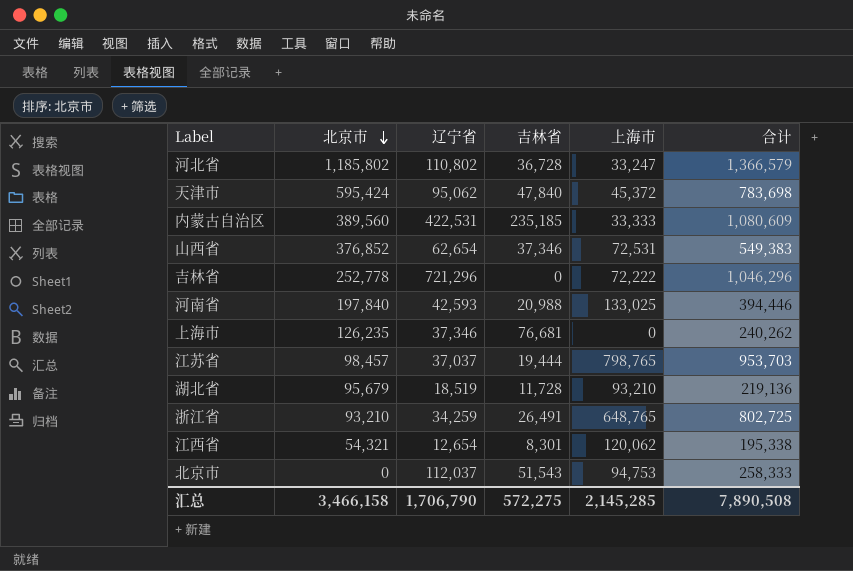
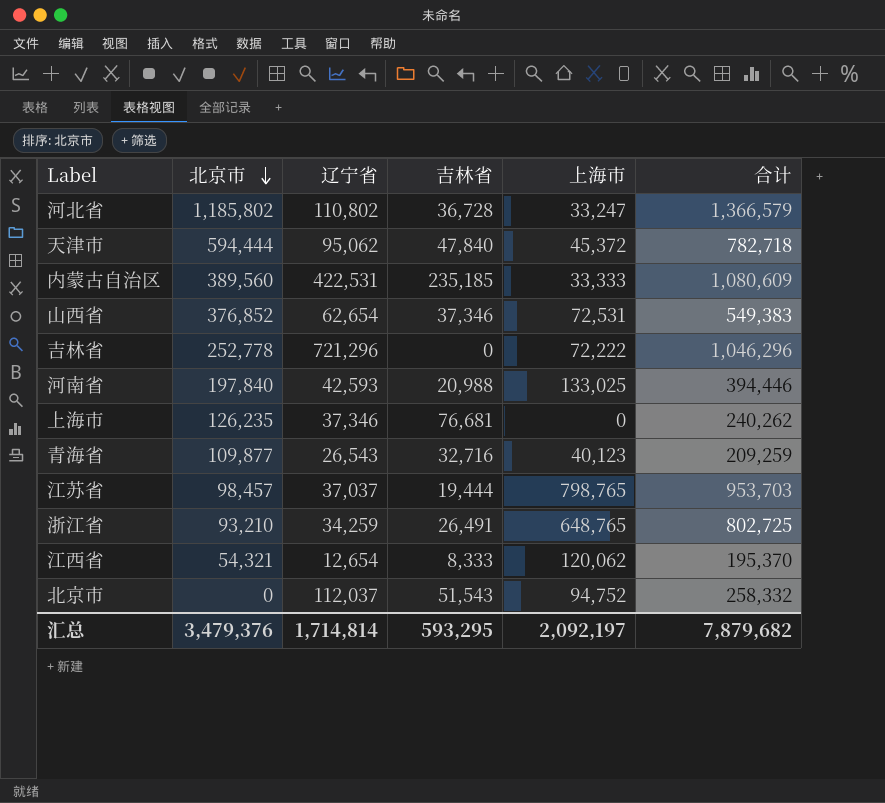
row 湖北省: 95,679 | 18,519 | 11,728 | 93,210 | 219,136 -> none
天津市 | 北京市: 595,424 -> 594,444
天津市 | 合计: 783,698 -> 782,718
row 青海省: none -> 109,877 | 26,543 | 32,716 | 40,123 | 209,259
江西省 | 吉林省: 8,301 -> 8,333
江西省 | 合计: 195,338 -> 195,370
北京市 | 上海市: 94,753 -> 94,752
北京市 | 合计: 258,333 -> 258,332
汇总 | 北京市: 3,466,158 -> 3,479,376
汇总 | 辽宁省: 1,706,790 -> 1,714,814
汇总 | 吉林省: 572,275 -> 593,295
汇总 | 上海市: 2,145,285 -> 2,092,197
汇总 | 合计: 7,890,508 -> 7,879,682

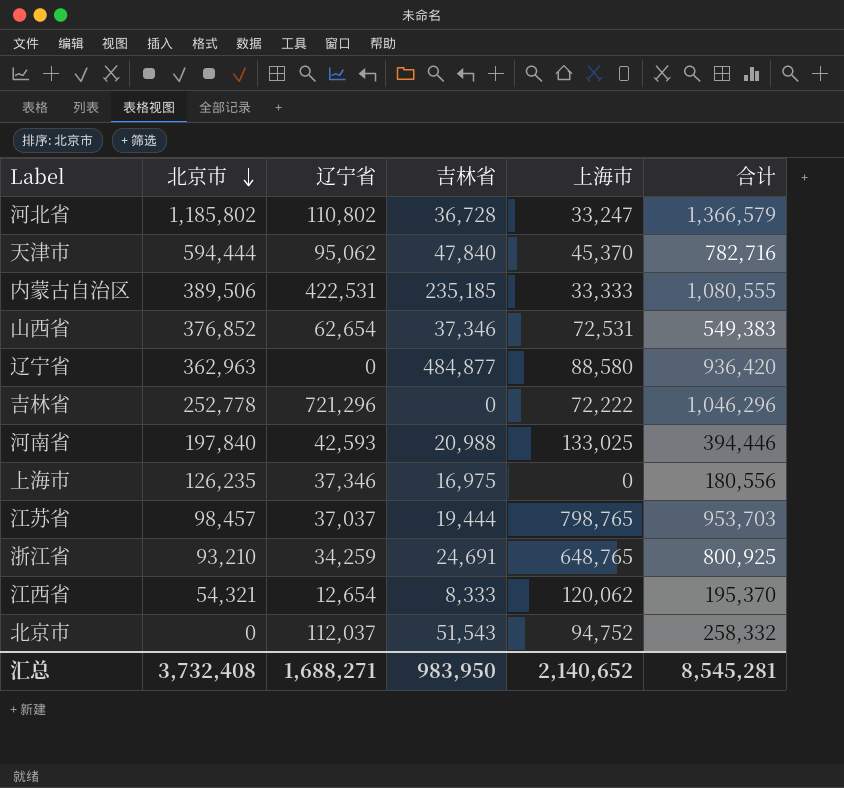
row 青海省: 109,877 | 26,543 | 32,716 | 40,123 | 209,259 -> none
天津市 | 上海市: 45,372 -> 45,370
天津市 | 合计: 782,718 -> 782,716
内蒙古自治区 | 北京市: 389,560 -> 389,506
内蒙古自治区 | 合计: 1,080,609 -> 1,080,555
row 辽宁省: none -> 362,963 | 0 | 484,877 | 88,580 | 936,420
上海市 | 吉林省: 76,681 -> 16,975
上海市 | 合计: 240,262 -> 180,556
浙江省 | 吉林省: 26,491 -> 24,691
浙江省 | 合计: 802,725 -> 800,925
汇总 | 北京市: 3,479,376 -> 3,732,408
汇总 | 辽宁省: 1,714,814 -> 1,688,271
汇总 | 吉林省: 593,295 -> 983,950
汇总 | 上海市: 2,092,197 -> 2,140,652
汇总 | 合计: 7,879,682 -> 8,545,281

